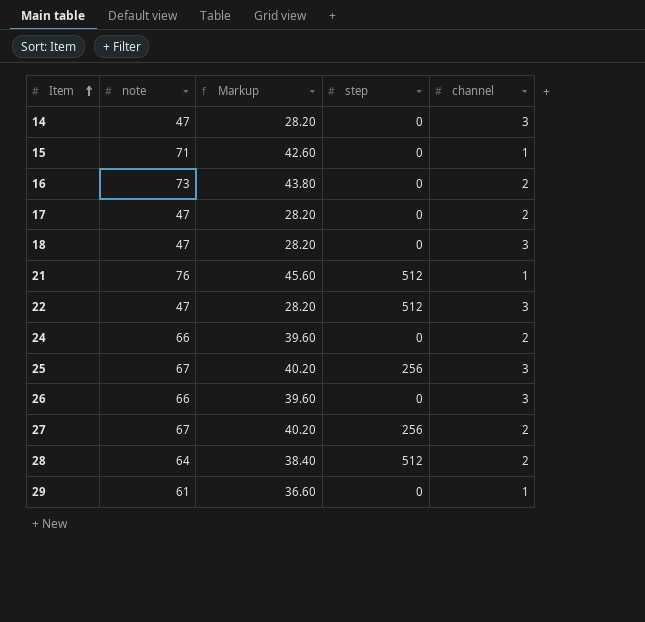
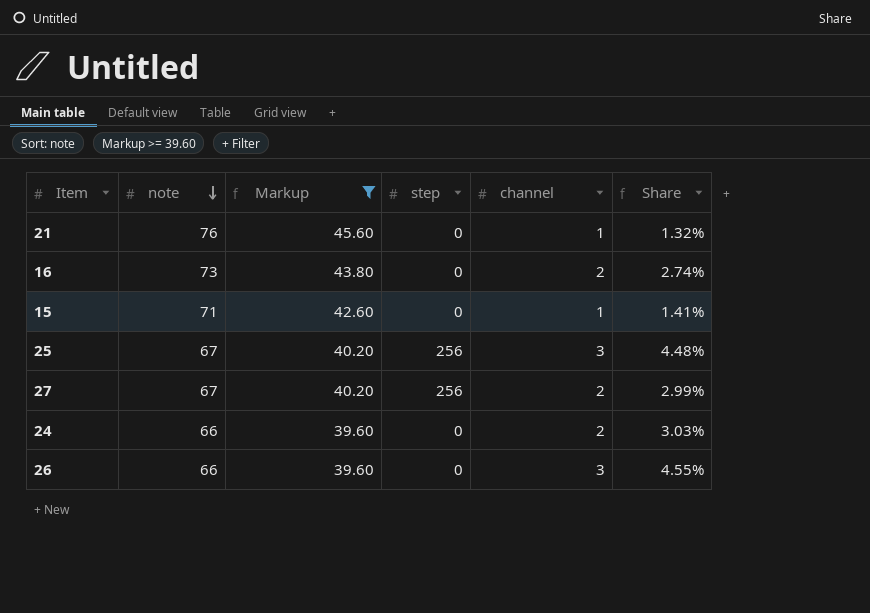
filter: none -> Markup >= 39.60
row order: Item ascending -> note descending
column Share | formula: none -> [channel] / [note]
21 | step: 512 -> 0

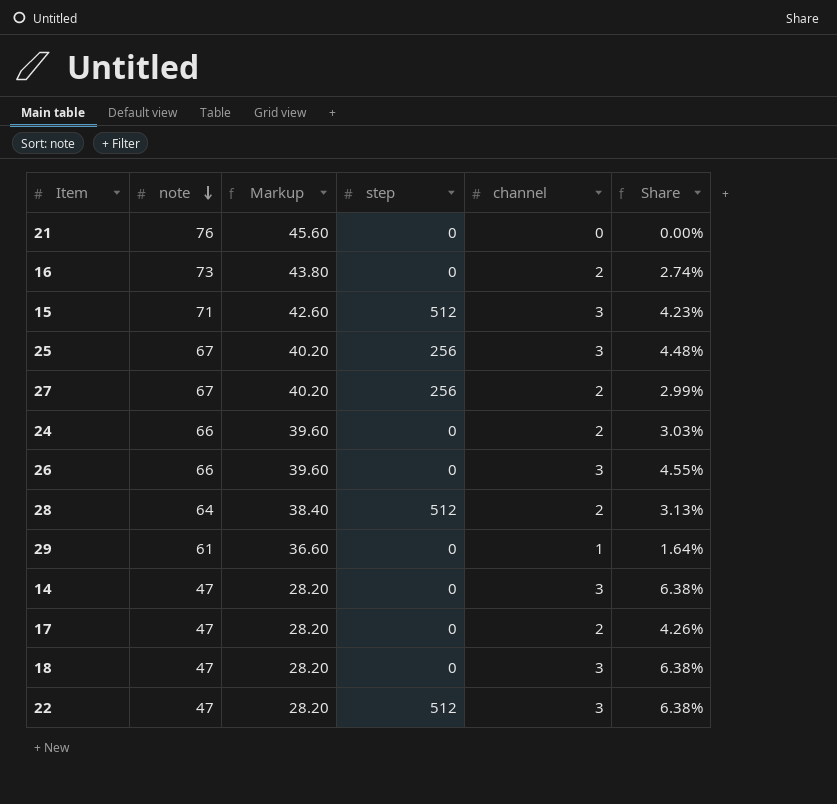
filter: Markup >= 39.60 -> none
21 | channel: 1 -> 0
21 | Share: 1.32% -> 0.00%
15 | step: 0 -> 512
15 | channel: 1 -> 3
15 | Share: 1.41% -> 4.23%

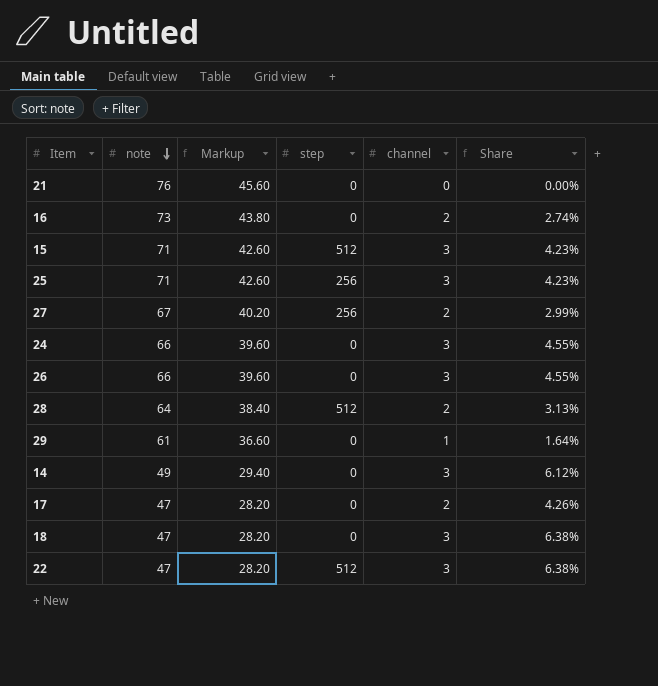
25 | note: 67 -> 71
25 | Markup: 40.20 -> 42.60
25 | Share: 4.48% -> 4.23%
24 | channel: 2 -> 3
24 | Share: 3.03% -> 4.55%
14 | note: 47 -> 49
14 | Markup: 28.20 -> 29.40
14 | Share: 6.38% -> 6.12%

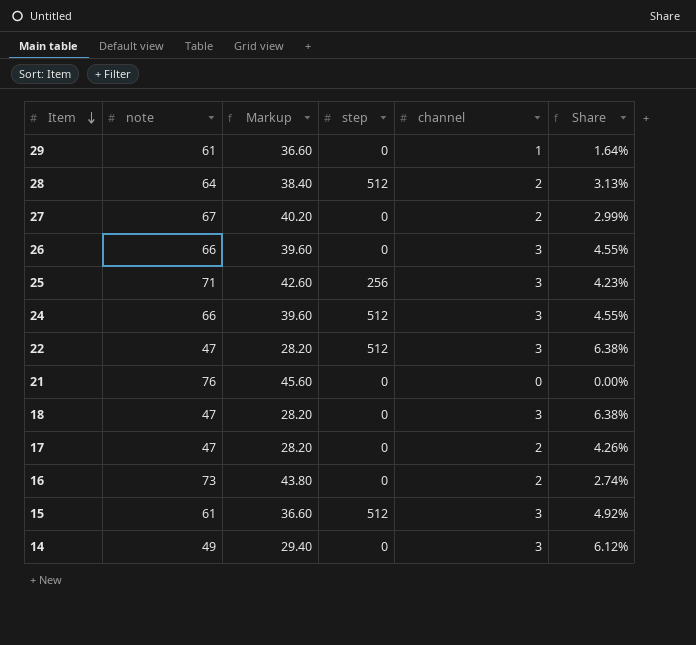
row order: note descending -> Item descending
27 | step: 256 -> 0
24 | step: 0 -> 512
15 | note: 71 -> 61
15 | Markup: 42.60 -> 36.60
15 | Share: 4.23% -> 4.92%

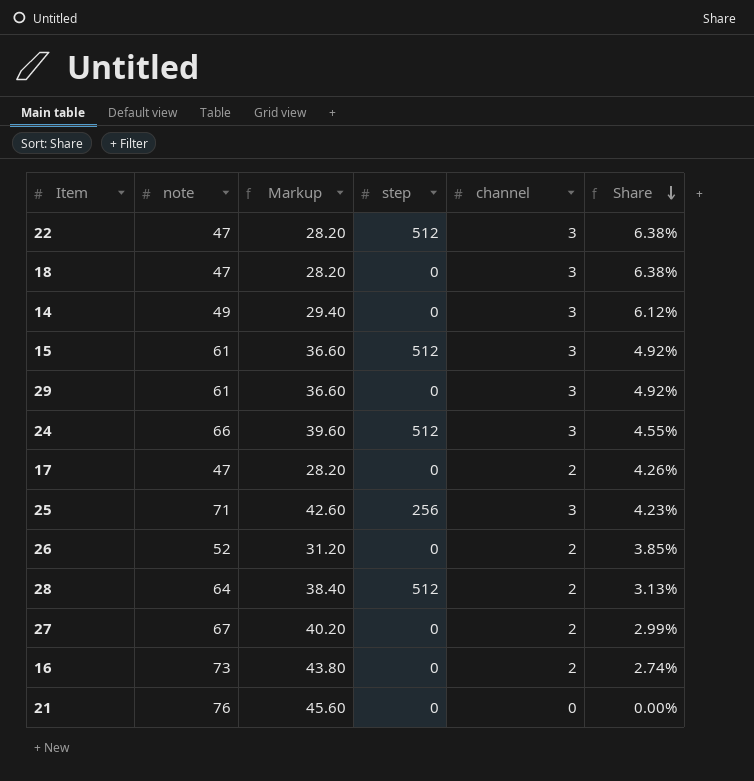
row order: Item descending -> Share descending
29 | channel: 1 -> 3
29 | Share: 1.64% -> 4.92%
26 | note: 66 -> 52
26 | Markup: 39.60 -> 31.20
26 | channel: 3 -> 2
26 | Share: 4.55% -> 3.85%

